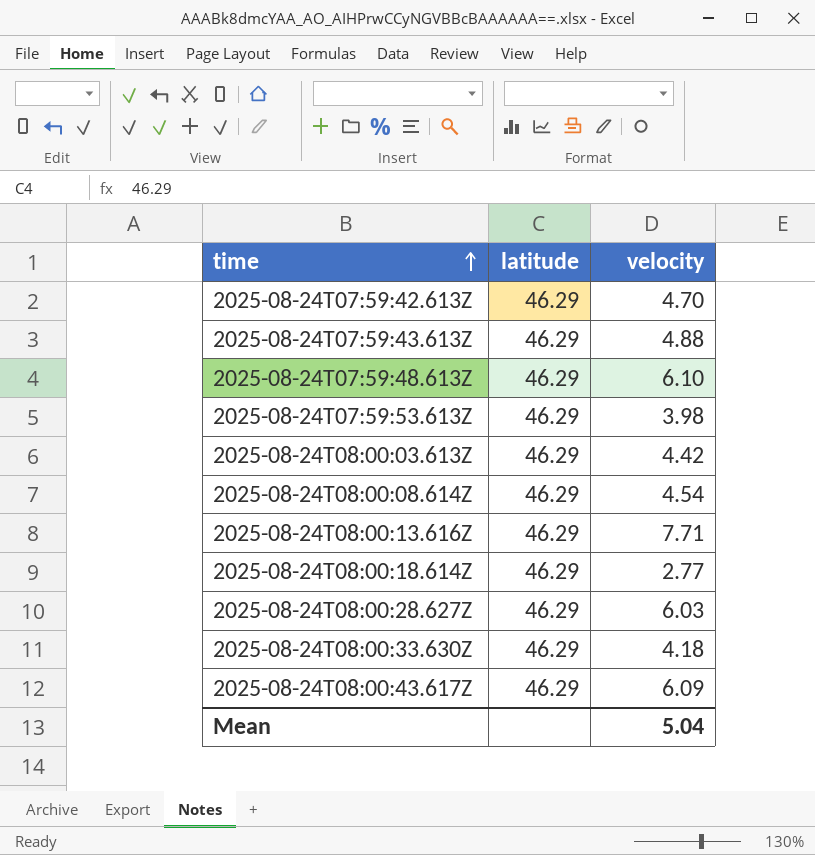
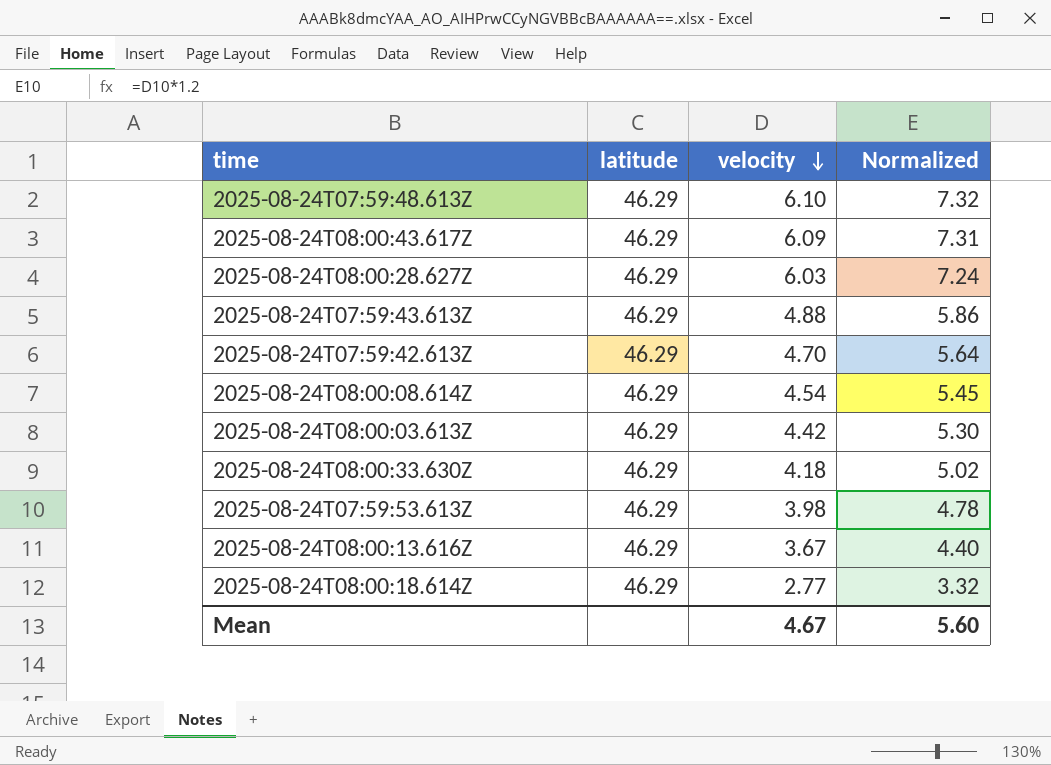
row order: time ascending -> velocity descending
column Normalized | formula: none -> [velocity] * 1.2
2025-08-24T08:00:13.616Z | velocity: 7.71 -> 3.67
Mean | velocity: 5.04 -> 4.67

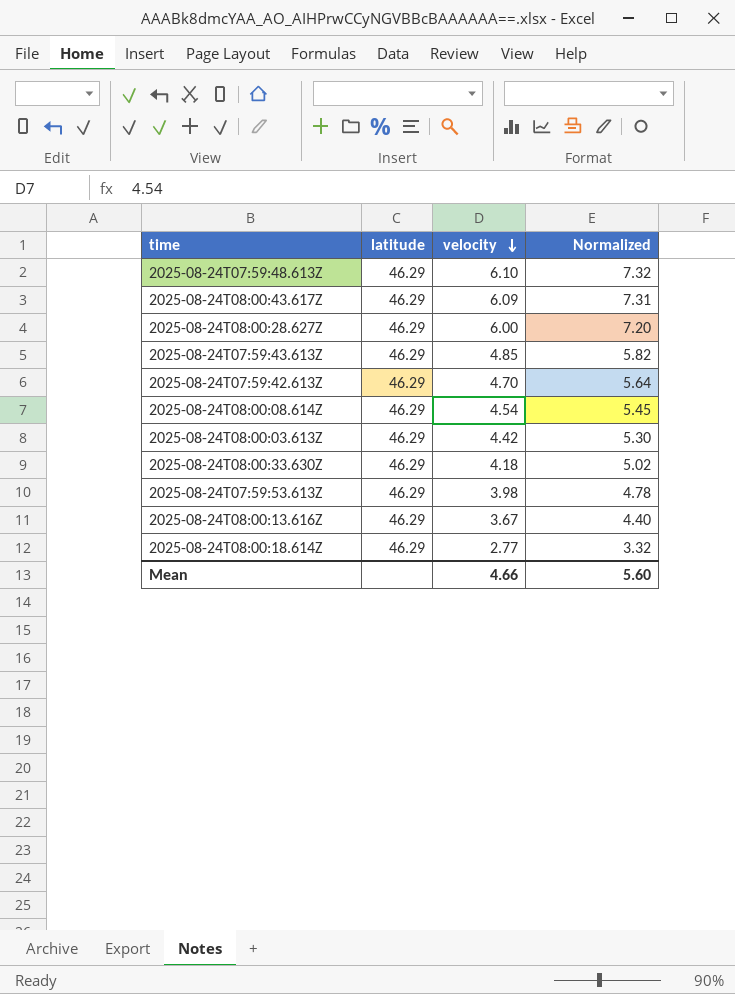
2025-08-24T08:00:28.627Z | velocity: 6.03 -> 6.00
2025-08-24T08:00:28.627Z | Normalized: 7.24 -> 7.20
2025-08-24T07:59:43.613Z | velocity: 4.88 -> 4.85
2025-08-24T07:59:43.613Z | Normalized: 5.86 -> 5.82
Mean | velocity: 4.67 -> 4.66

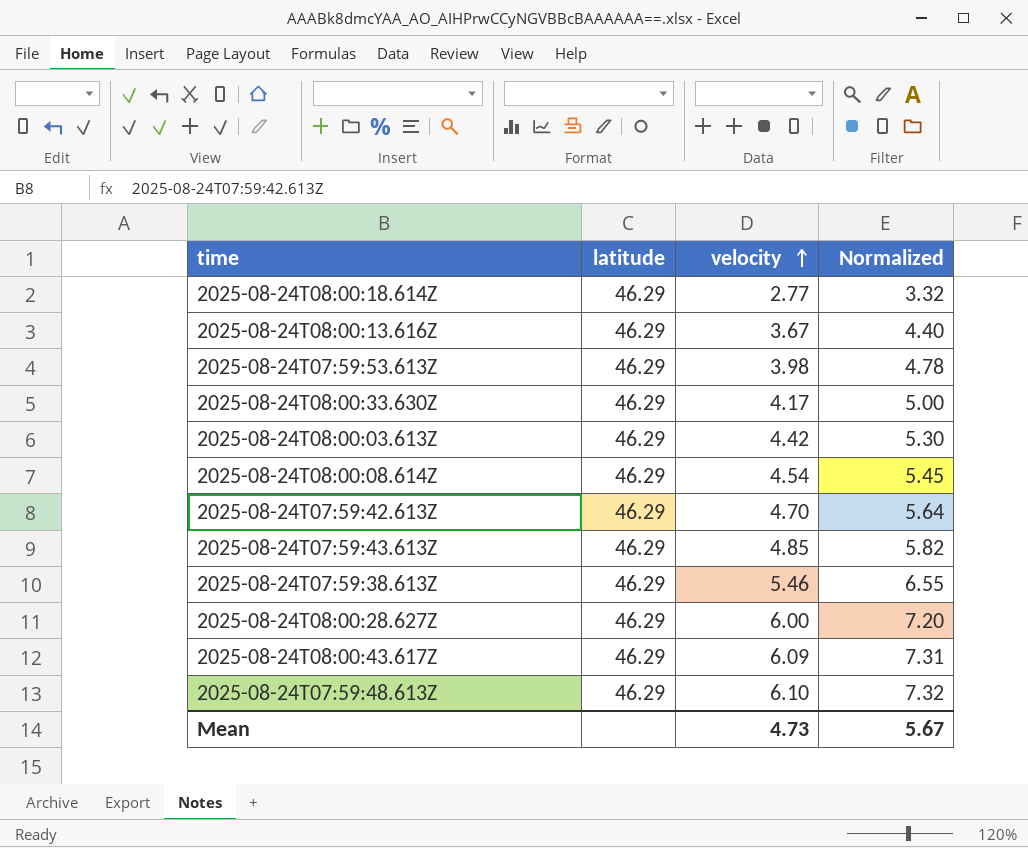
row order: velocity descending -> velocity ascending
2025-08-24T08:00:33.630Z | velocity: 4.18 -> 4.17
2025-08-24T08:00:33.630Z | Normalized: 5.02 -> 5.00
row 2025-08-24T07:59:38.613Z: none -> 46.29 | 5.46 | 6.55
Mean | velocity: 4.66 -> 4.73
Mean | Normalized: 5.60 -> 5.67

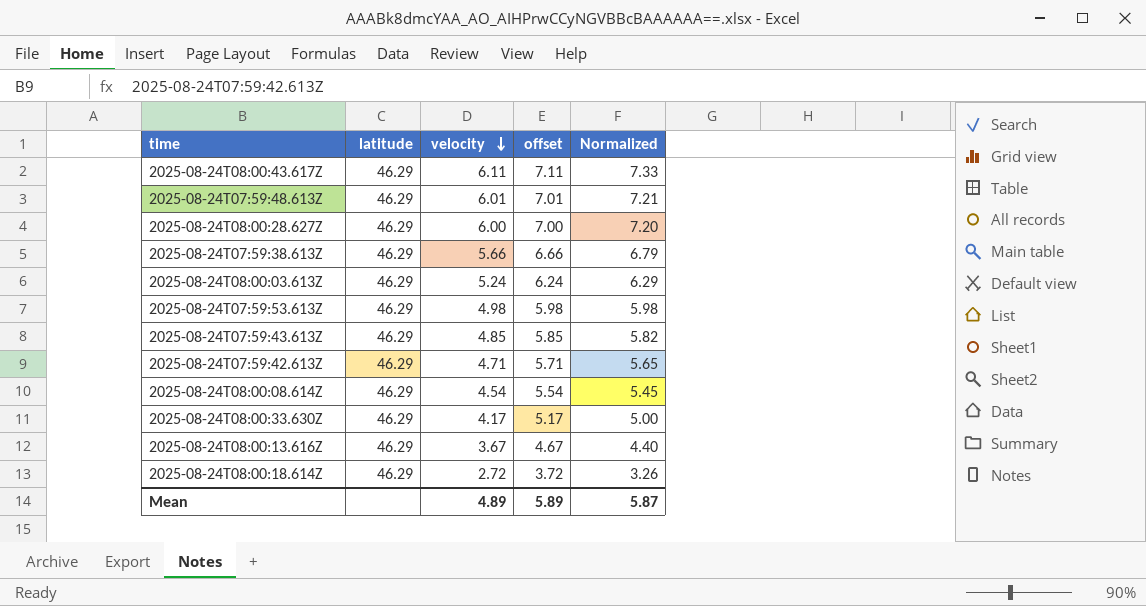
row order: velocity ascending -> velocity descending
column offset | formula: none -> [velocity] + 1
2025-08-24T08:00:43.617Z | velocity: 6.09 -> 6.11
2025-08-24T08:00:43.617Z | Normalized: 7.31 -> 7.33
2025-08-24T07:59:48.613Z | velocity: 6.10 -> 6.01
2025-08-24T07:59:48.613Z | Normalized: 7.32 -> 7.21
2025-08-24T07:59:38.613Z | velocity: 5.46 -> 5.66
2025-08-24T07:59:38.613Z | Normalized: 6.55 -> 6.79
2025-08-24T08:00:03.613Z | velocity: 4.42 -> 5.24
2025-08-24T08:00:03.613Z | Normalized: 5.30 -> 6.29
2025-08-24T07:59:53.613Z | velocity: 3.98 -> 4.98
2025-08-24T07:59:53.613Z | Normalized: 4.78 -> 5.98
2025-08-24T07:59:42.613Z | velocity: 4.70 -> 4.71
2025-08-24T07:59:42.613Z | Normalized: 5.64 -> 5.65
2025-08-24T08:00:18.614Z | velocity: 2.77 -> 2.72
2025-08-24T08:00:18.614Z | Normalized: 3.32 -> 3.26
Mean | velocity: 4.73 -> 4.89
Mean | Normalized: 5.67 -> 5.87

